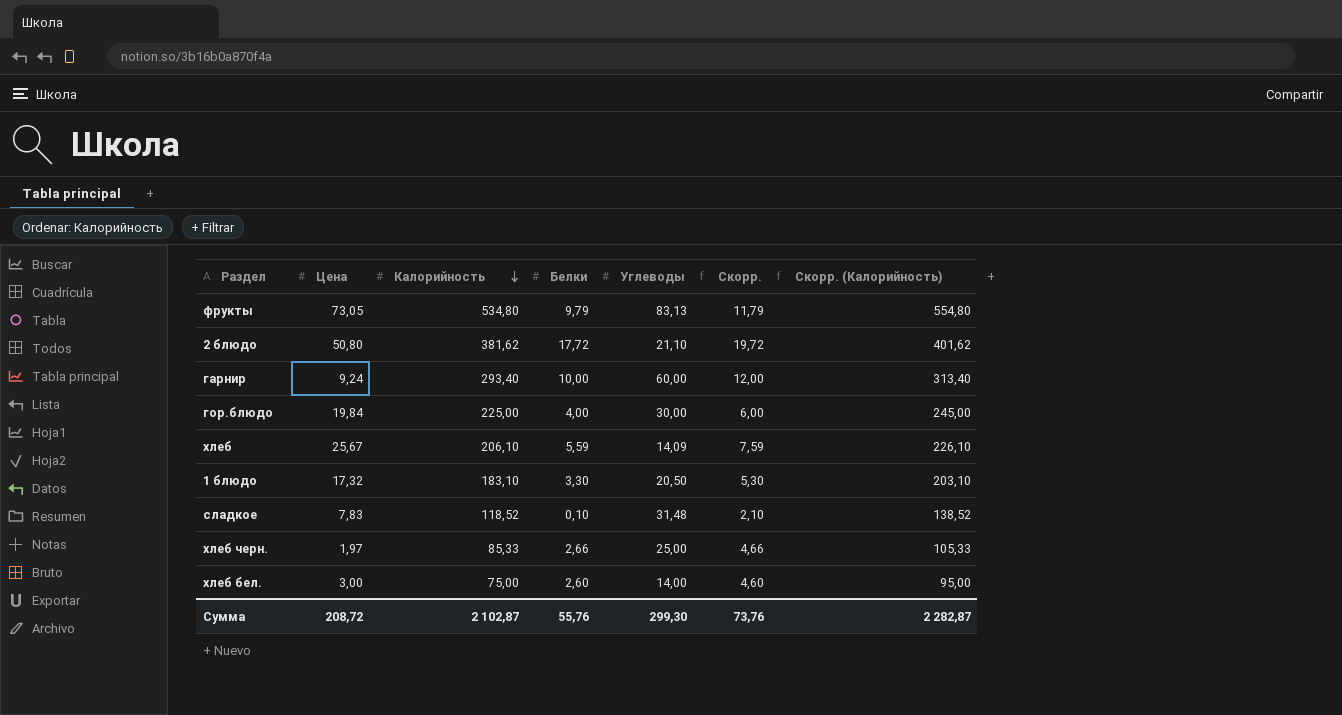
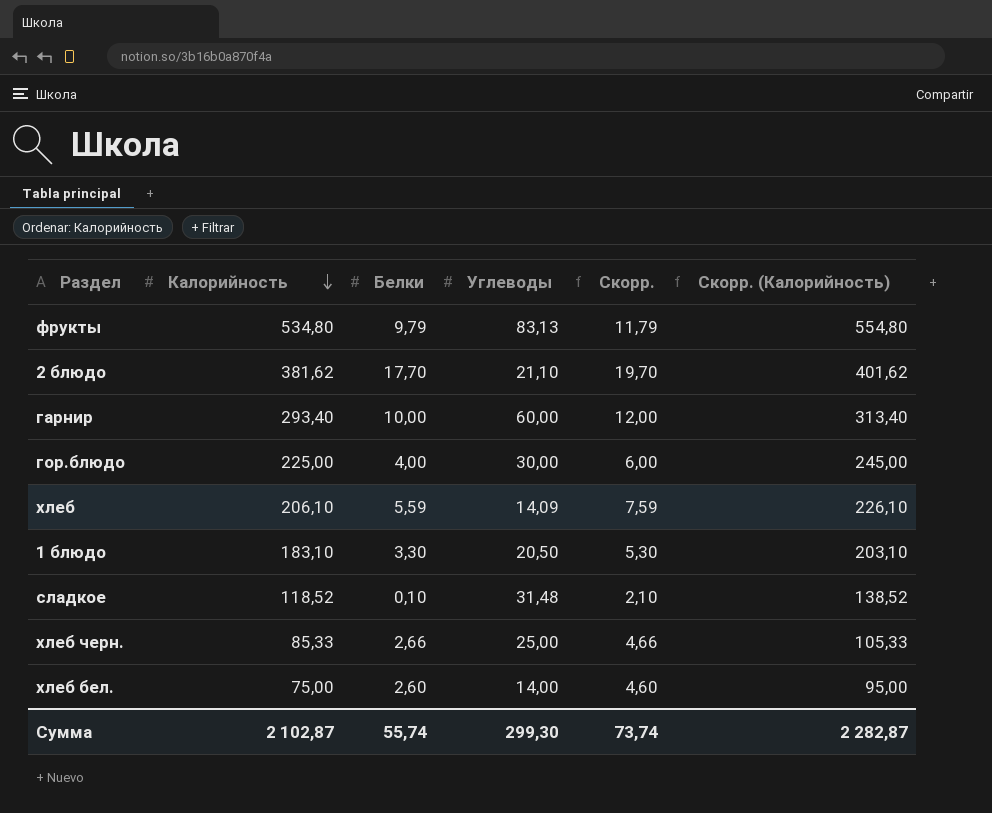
column Цена | position: 2 -> none
2 блюдо | Белки: 17,72 -> 17,70
2 блюдо | Скорр.: 19,72 -> 19,70
Сумма | Белки: 55,76 -> 55,74
Сумма | Скорр.: 73,76 -> 73,74

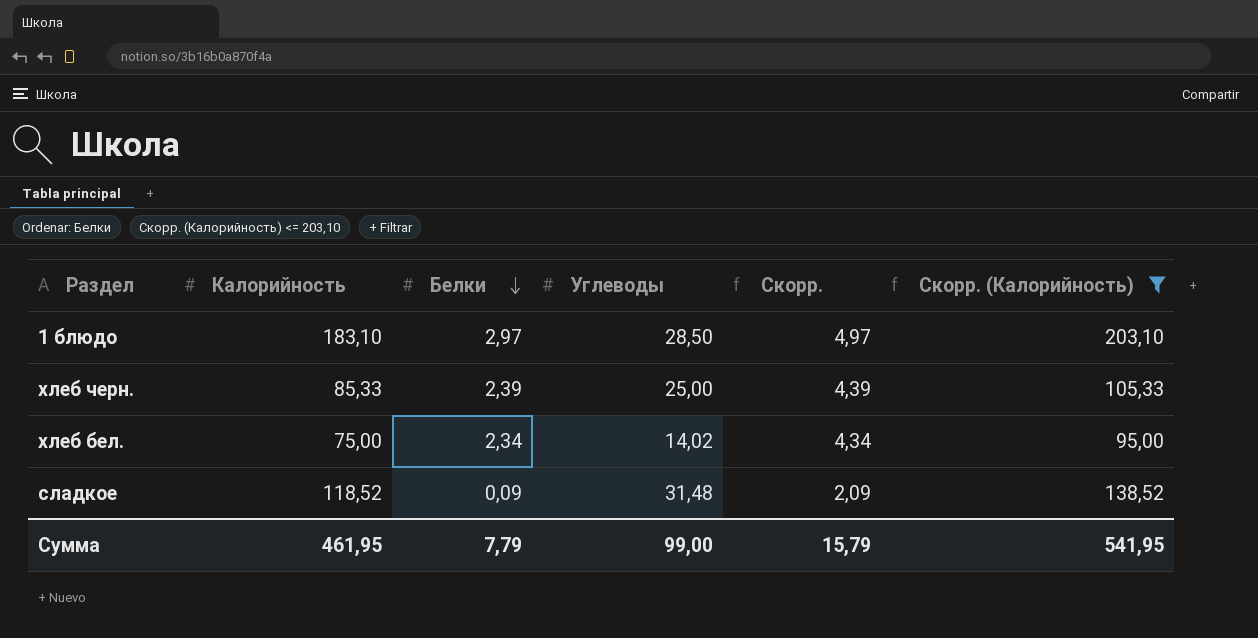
filter: none -> Скорр. (Калорийность) <= 203,10
row order: Калорийность descending -> Белки descending
1 блюдо | Белки: 3,30 -> 2,97
1 блюдо | Углеводы: 20,50 -> 28,50
1 блюдо | Скорр.: 5,30 -> 4,97
хлеб черн. | Белки: 2,66 -> 2,39
хлеб черн. | Скорр.: 4,66 -> 4,39
хлеб бел. | Белки: 2,60 -> 2,34
хлеб бел. | Углеводы: 14,00 -> 14,02
хлеб бел. | Скорр.: 4,60 -> 4,34
сладкое | Белки: 0,10 -> 0,09
сладкое | Скорр.: 2,10 -> 2,09
Сумма | Калорийность: 2 102,87 -> 461,95
Сумма | Белки: 55,74 -> 7,79
Сумма | Углеводы: 299,30 -> 99,00
Сумма | Скорр.: 73,74 -> 15,79
Сумма | Скорр. (Калорийность): 2 282,87 -> 541,95

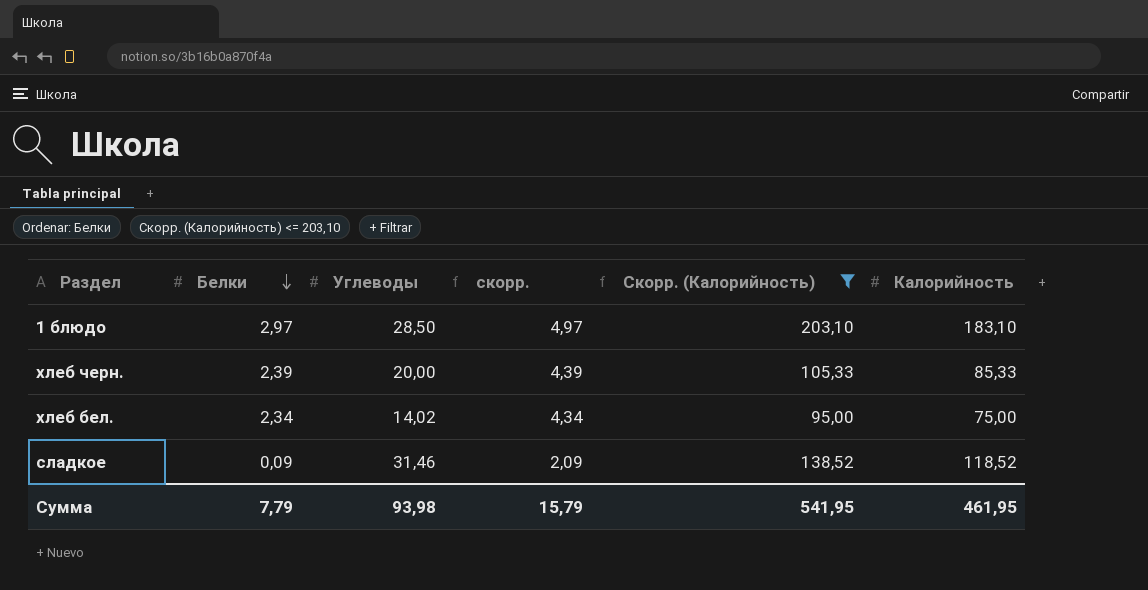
column name: Скорр. -> скорр.
column Калорийность | position: 2 -> 6
хлеб черн. | Углеводы: 25,00 -> 20,00
сладкое | Углеводы: 31,48 -> 31,46
Сумма | Углеводы: 99,00 -> 93,98

